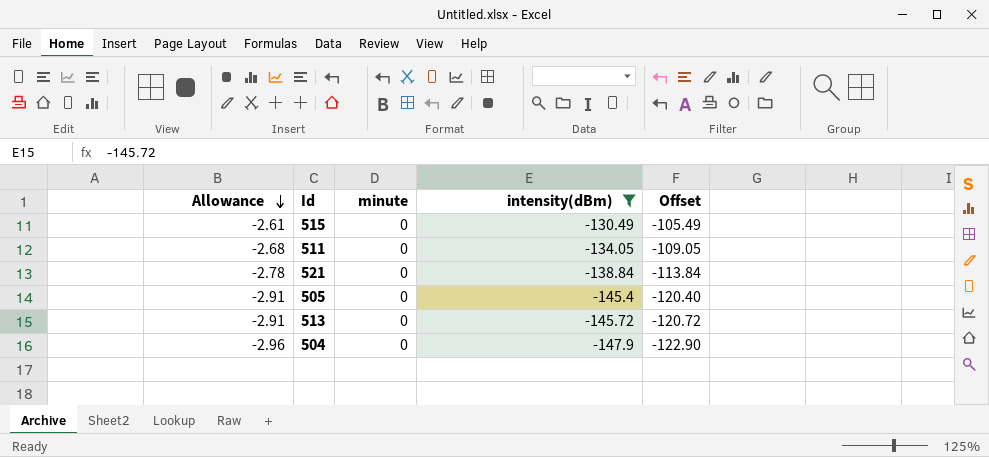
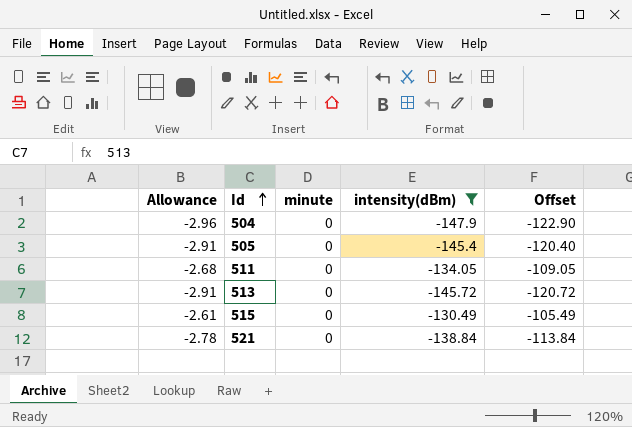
row order: Allowance descending -> Id ascending

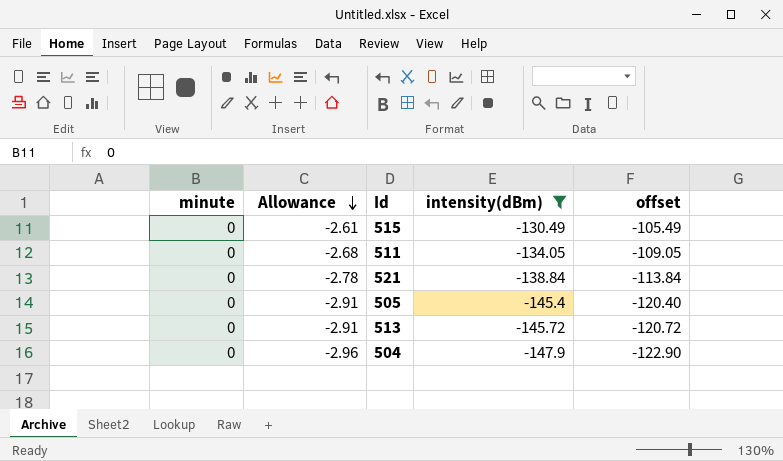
row order: Id ascending -> Allowance descending
column minute | position: 3 -> 1
column name: Offset -> offset

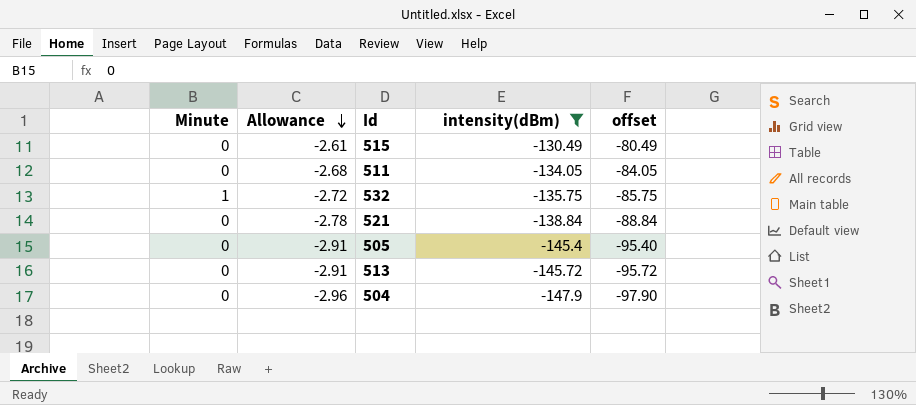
column name: minute -> Minute
column offset | formula: [intensity(dBm)] + 25 -> [intensity(dBm)] + 50
row 532: none -> 1 | -2.72 | -135.75 | -85.75

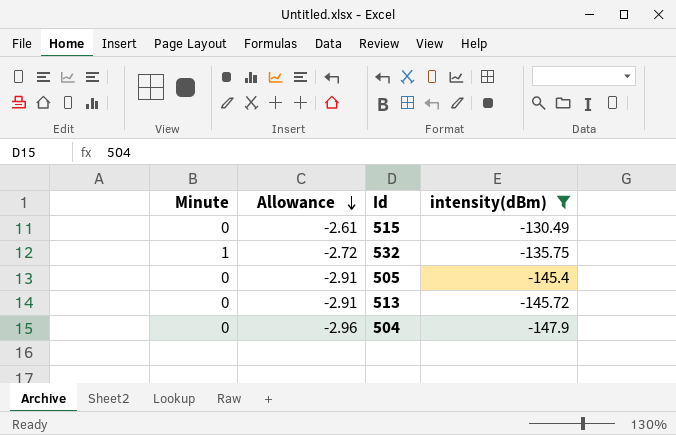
column offset | formula: [intensity(dBm)] + 50 -> none
row 511: 0 | -2.68 | -134.05 | -84.05 -> none
row 521: 0 | -2.78 | -138.84 | -88.84 -> none

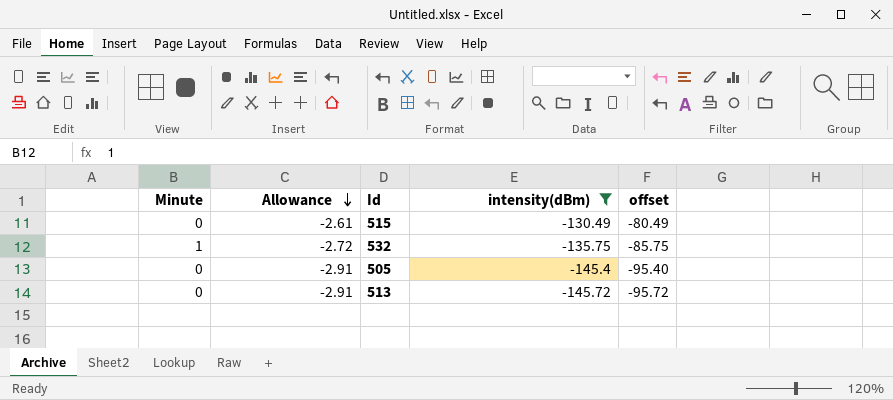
column offset | formula: none -> [intensity(dBm)] + 50
row 504: 0 | -2.96 | -147.9 -> none

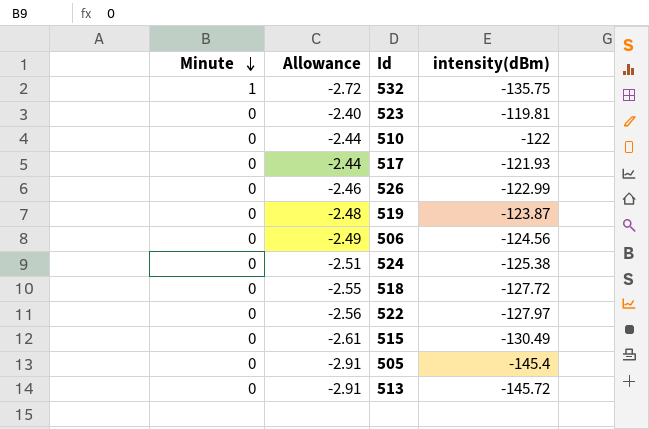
filter: intensity(dBm) <= -130.49 -> none
row order: Allowance descending -> Minute descending
column offset | formula: [intensity(dBm)] + 50 -> none

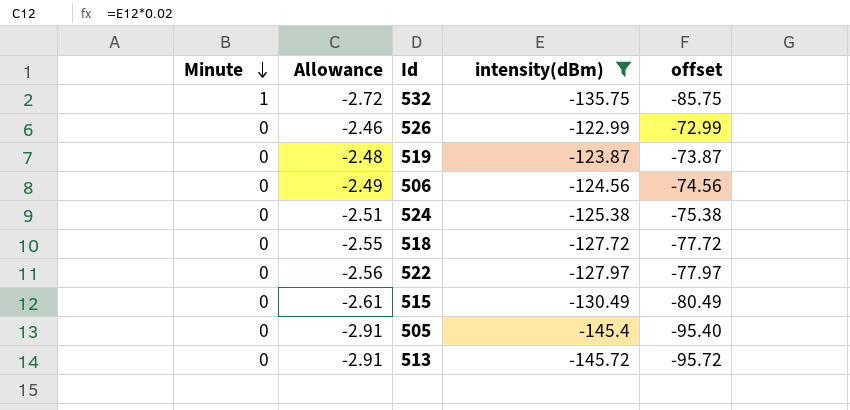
filter: none -> intensity(dBm) <= -122.99
column offset | formula: none -> [intensity(dBm)] + 50

